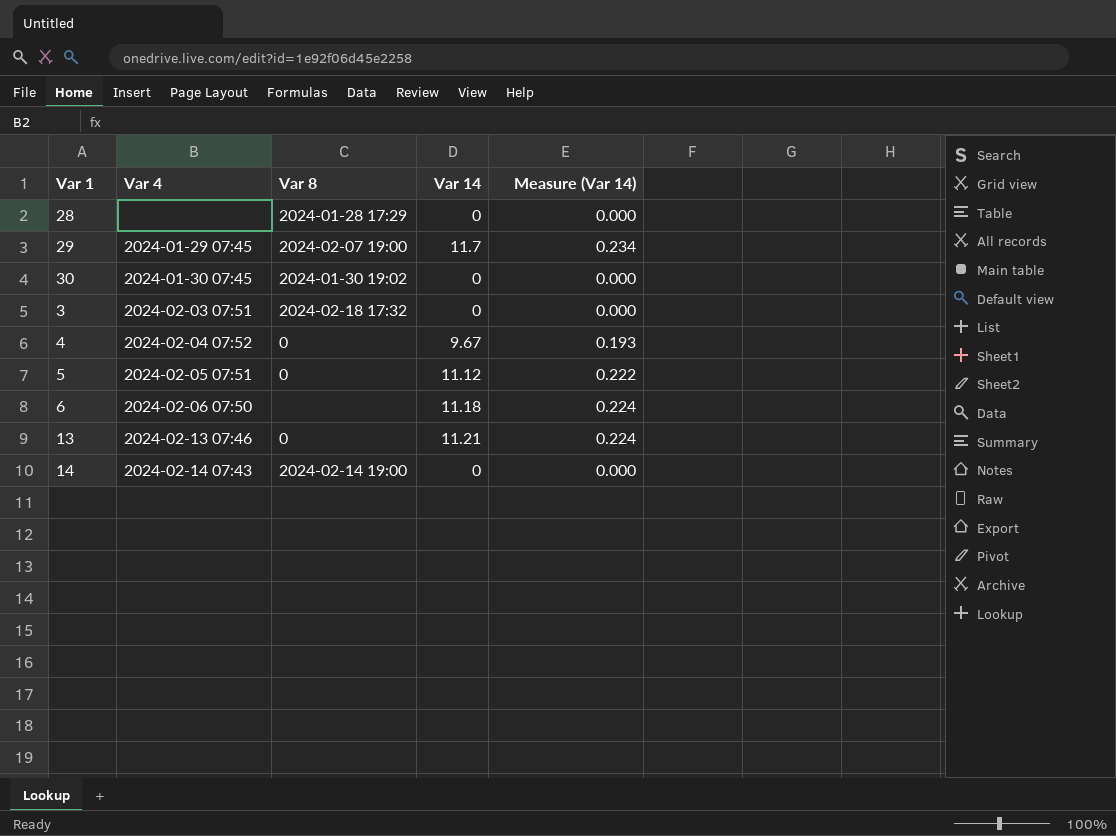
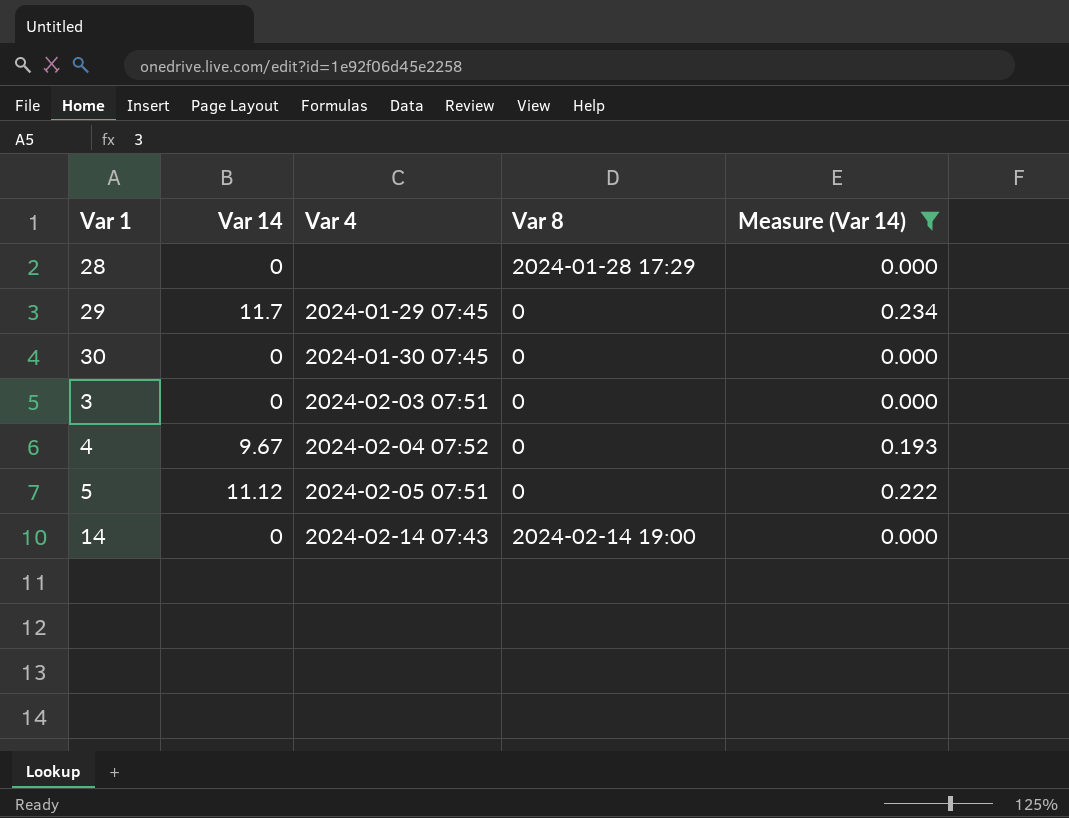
filter: none -> Measure (Var 14) != 0.224
column Var 14 | position: 4 -> 2
29 | Var 8: 2024-02-07 19:00 -> 0
30 | Var 8: 2024-01-30 19:02 -> 0
3 | Var 8: 2024-02-18 17:32 -> 0

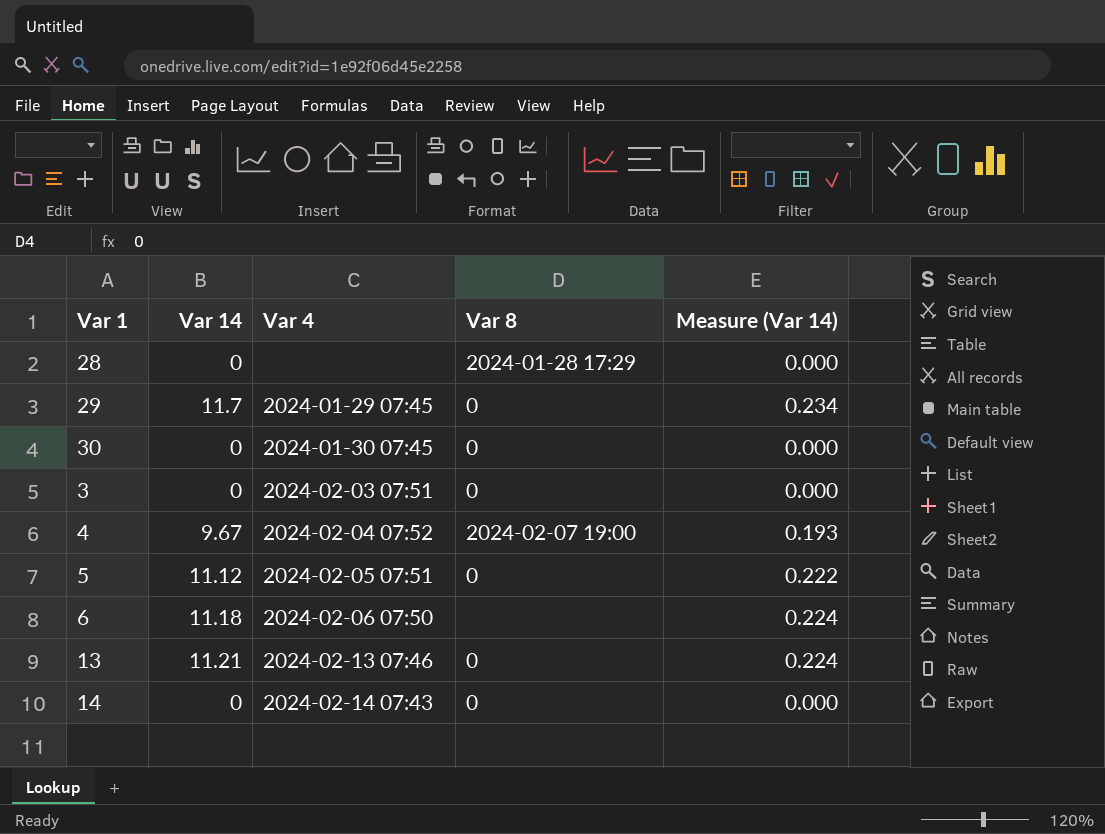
filter: Measure (Var 14) != 0.224 -> none
4 | Var 8: 0 -> 2024-02-07 19:00
14 | Var 8: 2024-02-14 19:00 -> 0

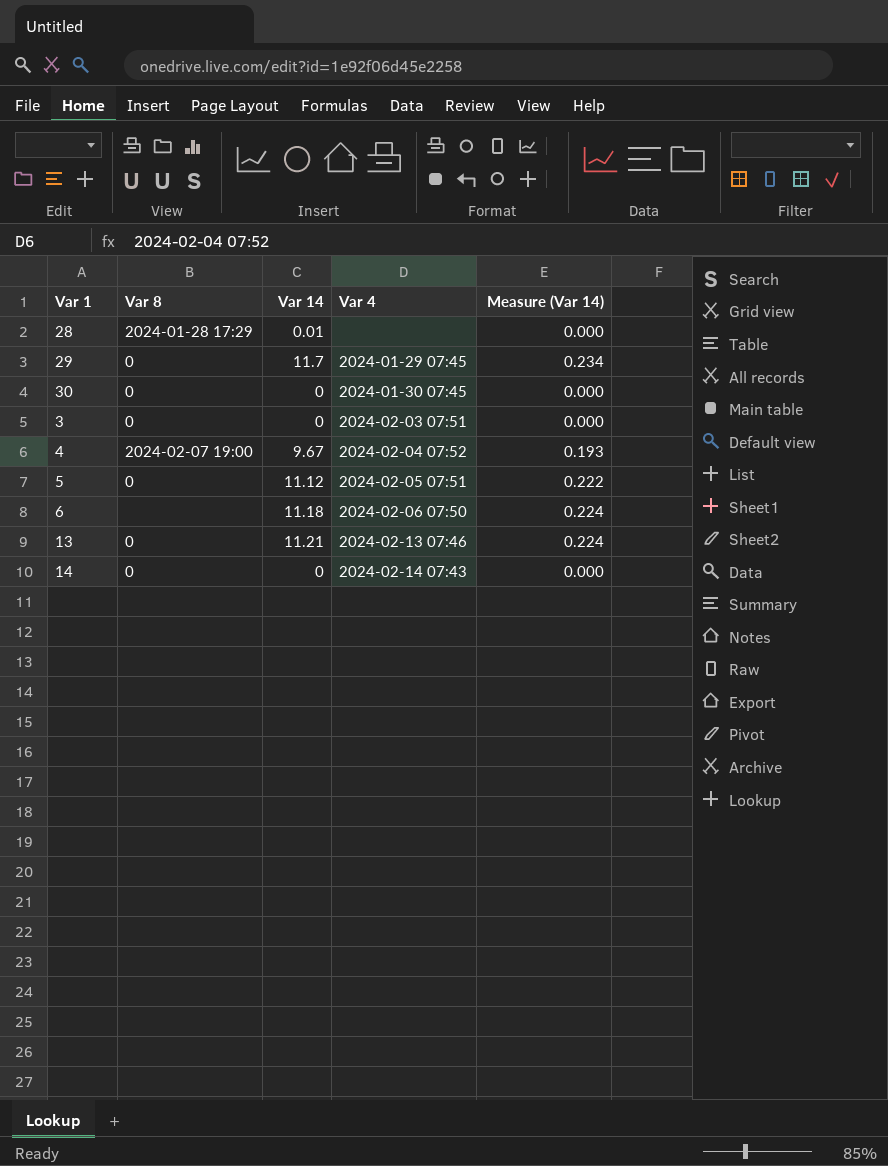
column Var 8 | position: 4 -> 2
28 | Var 14: 0 -> 0.01

